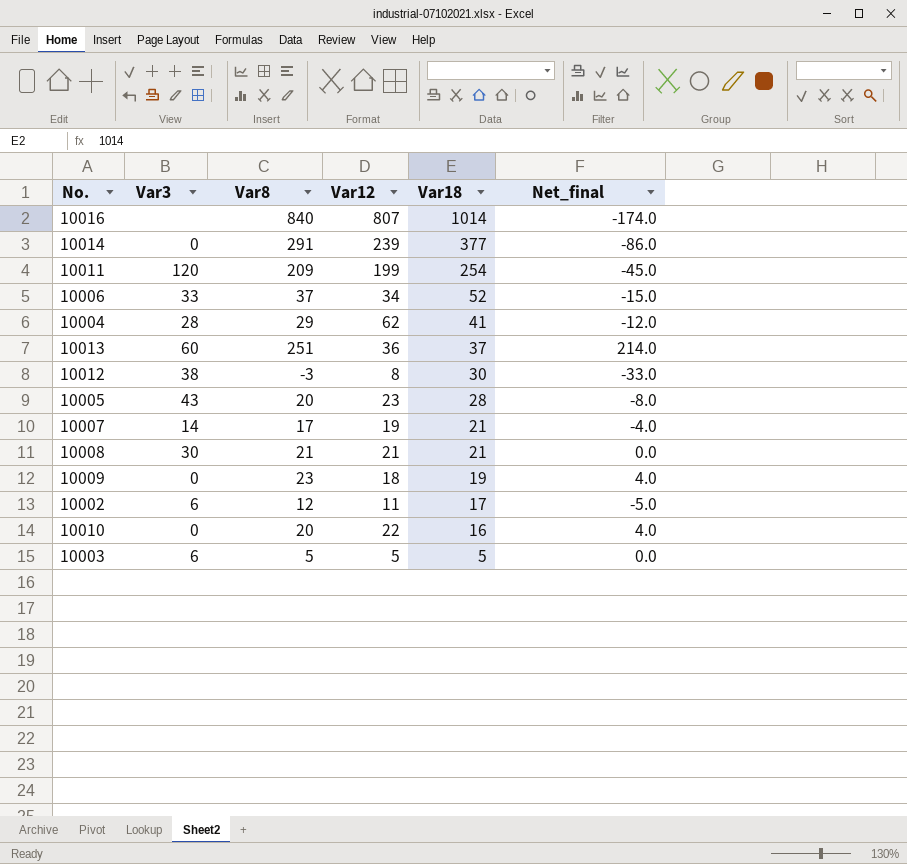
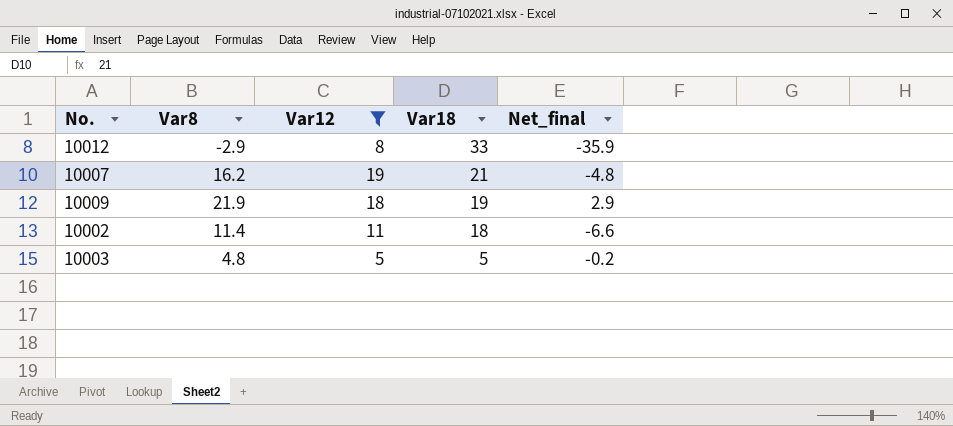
filter: none -> Var12 <= 19
column Var3 | position: 2 -> none
10012 | Var8: -3 -> -2.9
10012 | Var18: 30 -> 33
10012 | Net_final: -33.0 -> -35.9
10007 | Var8: 17 -> 16.2
10007 | Net_final: -4.0 -> -4.8
10009 | Var8: 23 -> 21.9
10009 | Net_final: 4.0 -> 2.9
10002 | Var8: 12 -> 11.4
10002 | Var18: 17 -> 18
10002 | Net_final: -5.0 -> -6.6
10003 | Var8: 5 -> 4.8
10003 | Net_final: 0.0 -> -0.2

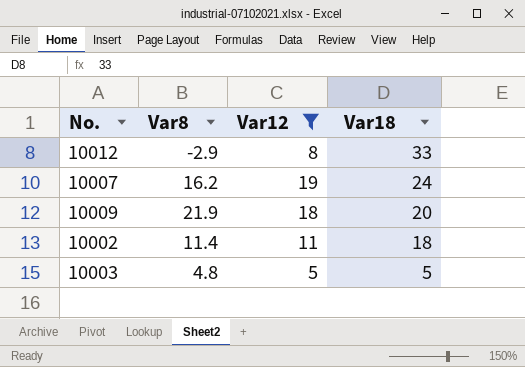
column Net_final | formula: [Var8] - [Var18] -> none
10007 | Var18: 21 -> 24
10009 | Var18: 19 -> 20

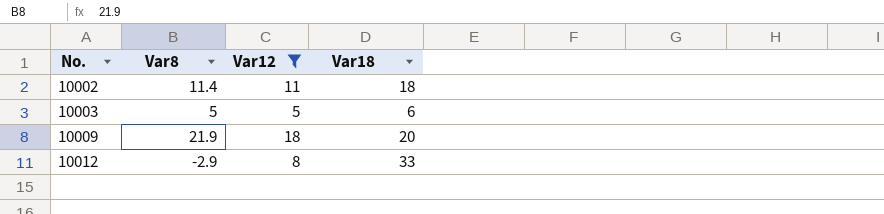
row order: Var18 descending -> No. ascending
row 10007: 16.2 | 19 | 24 -> none
10003 | Var8: 4.8 -> 5
10003 | Var18: 5 -> 6

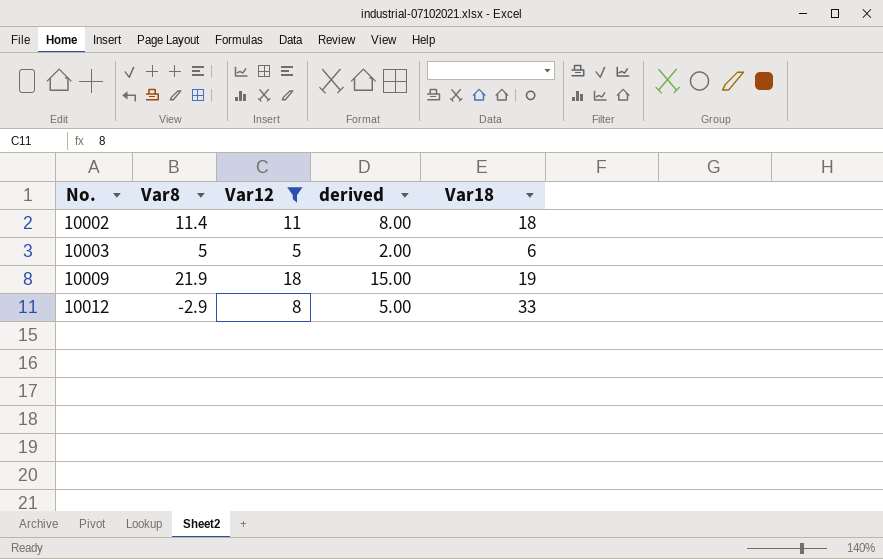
column derived | formula: none -> [Var12] - 3
10009 | Var18: 20 -> 19

